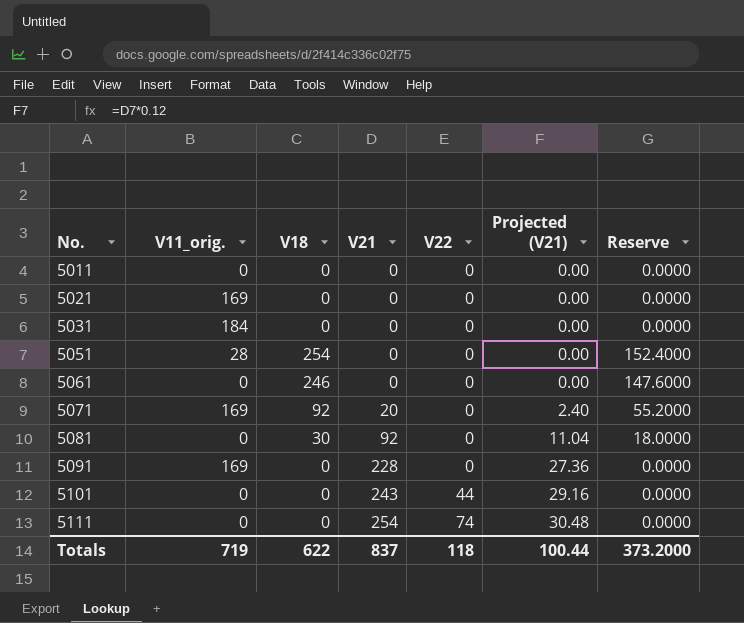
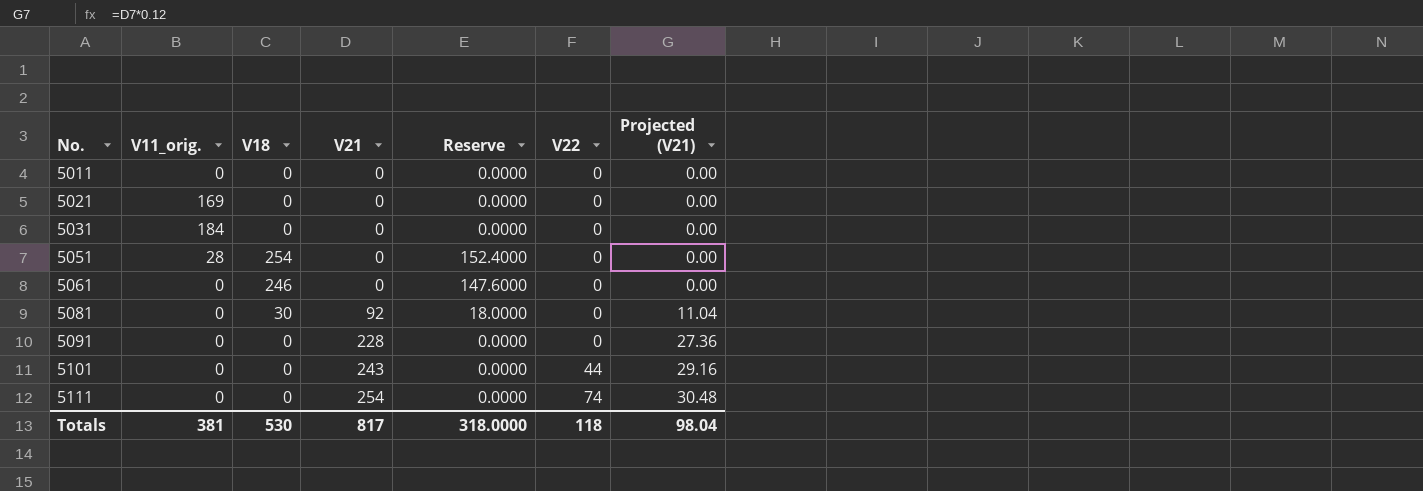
column Reserve | position: 7 -> 5
row 5071: 169 | 92 | 20 | 0 | 2.40 | 55.2000 -> none
5091 | V11_orig.: 169 -> 0
Totals | V11_orig.: 719 -> 381
Totals | V18: 622 -> 530
Totals | V21: 837 -> 817
Totals | Reserve: 373.2000 -> 318.0000
Totals | Projected (V21): 100.44 -> 98.04

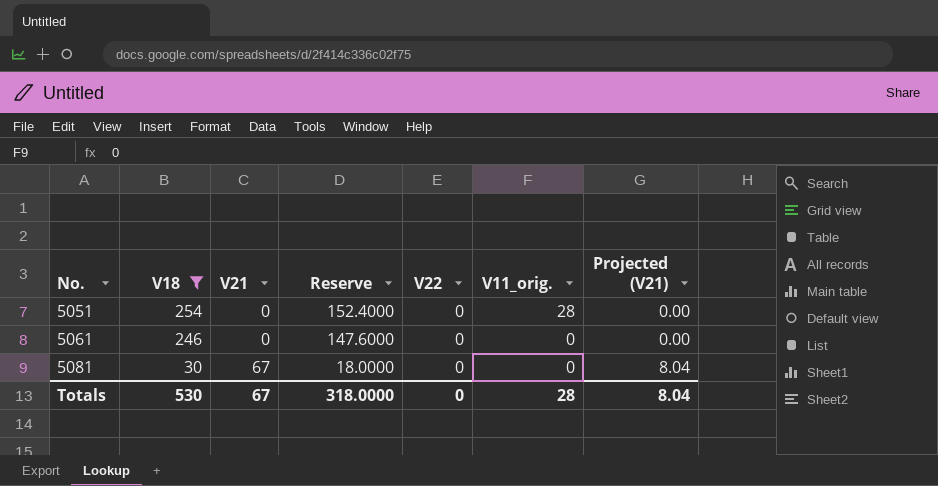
filter: none -> V18 != 0
column V11_orig. | position: 2 -> 6
5081 | V21: 92 -> 67
5081 | Projected (V21): 11.04 -> 8.04
Totals | V21: 817 -> 67
Totals | V22: 118 -> 0
Totals | V11_orig.: 381 -> 28
Totals | Projected (V21): 98.04 -> 8.04

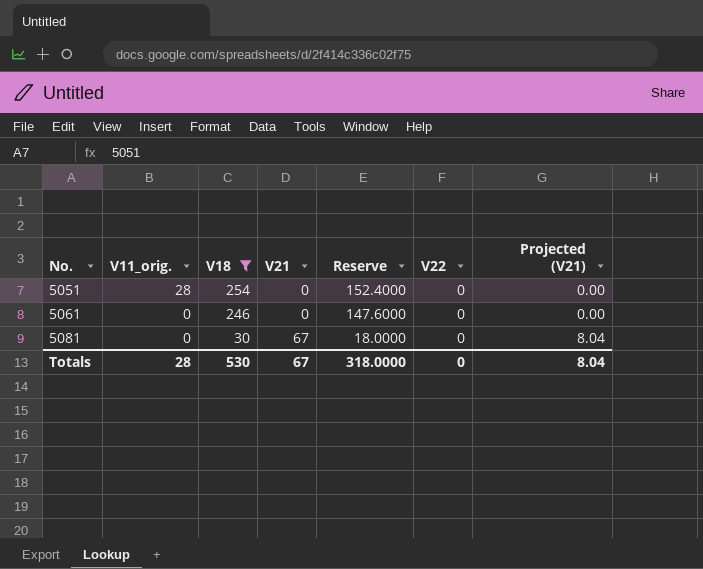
column V11_orig. | position: 6 -> 2

